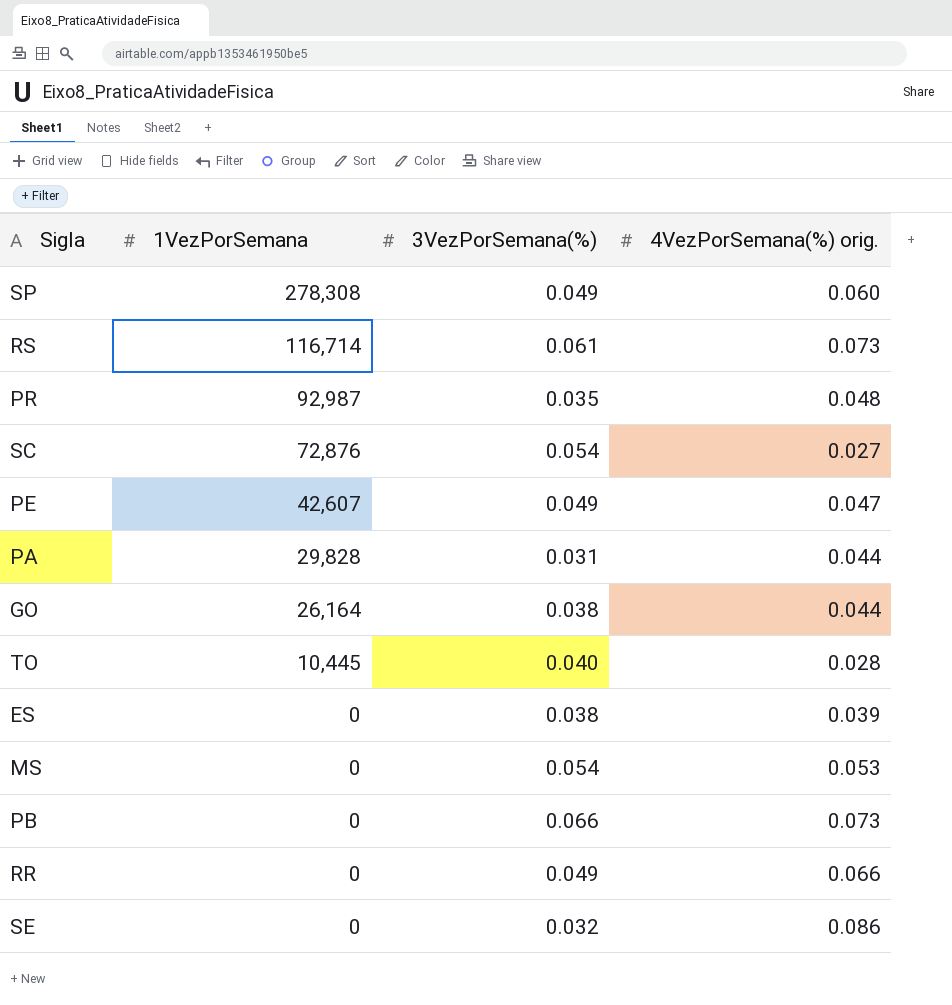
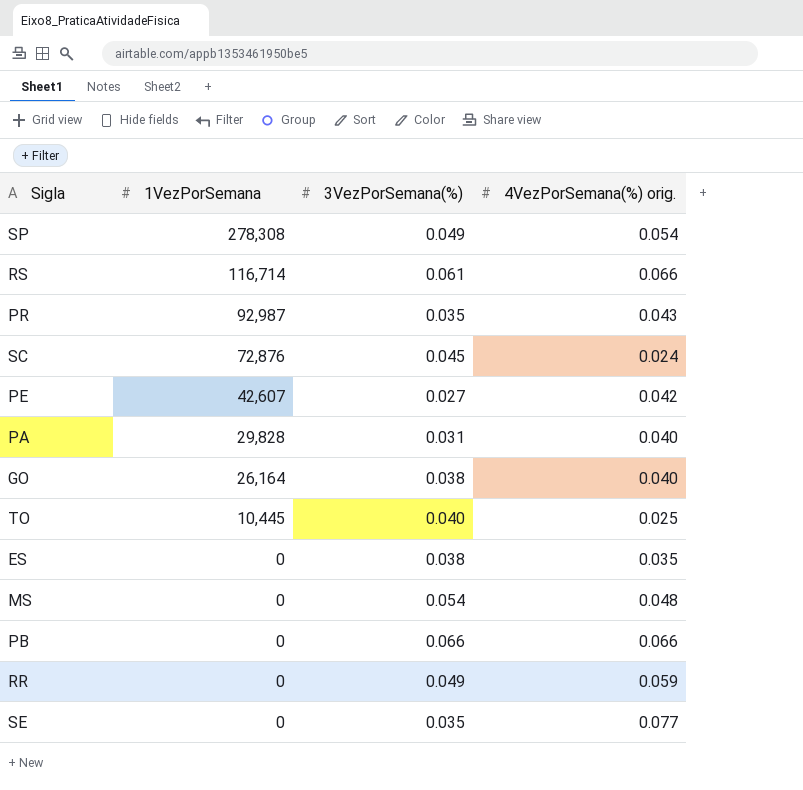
SP | 4VezPorSemana(%) orig.: 0.060 -> 0.054
RS | 4VezPorSemana(%) orig.: 0.073 -> 0.066
PR | 4VezPorSemana(%) orig.: 0.048 -> 0.043
SC | 3VezPorSemana(%): 0.054 -> 0.045
SC | 4VezPorSemana(%) orig.: 0.027 -> 0.024
PE | 3VezPorSemana(%): 0.049 -> 0.027
PE | 4VezPorSemana(%) orig.: 0.047 -> 0.042
PA | 4VezPorSemana(%) orig.: 0.044 -> 0.040
GO | 4VezPorSemana(%) orig.: 0.044 -> 0.040
TO | 4VezPorSemana(%) orig.: 0.028 -> 0.025
ES | 4VezPorSemana(%) orig.: 0.039 -> 0.035
MS | 4VezPorSemana(%) orig.: 0.053 -> 0.048
PB | 4VezPorSemana(%) orig.: 0.073 -> 0.066
RR | 4VezPorSemana(%) orig.: 0.066 -> 0.059
SE | 3VezPorSemana(%): 0.032 -> 0.035
SE | 4VezPorSemana(%) orig.: 0.086 -> 0.077

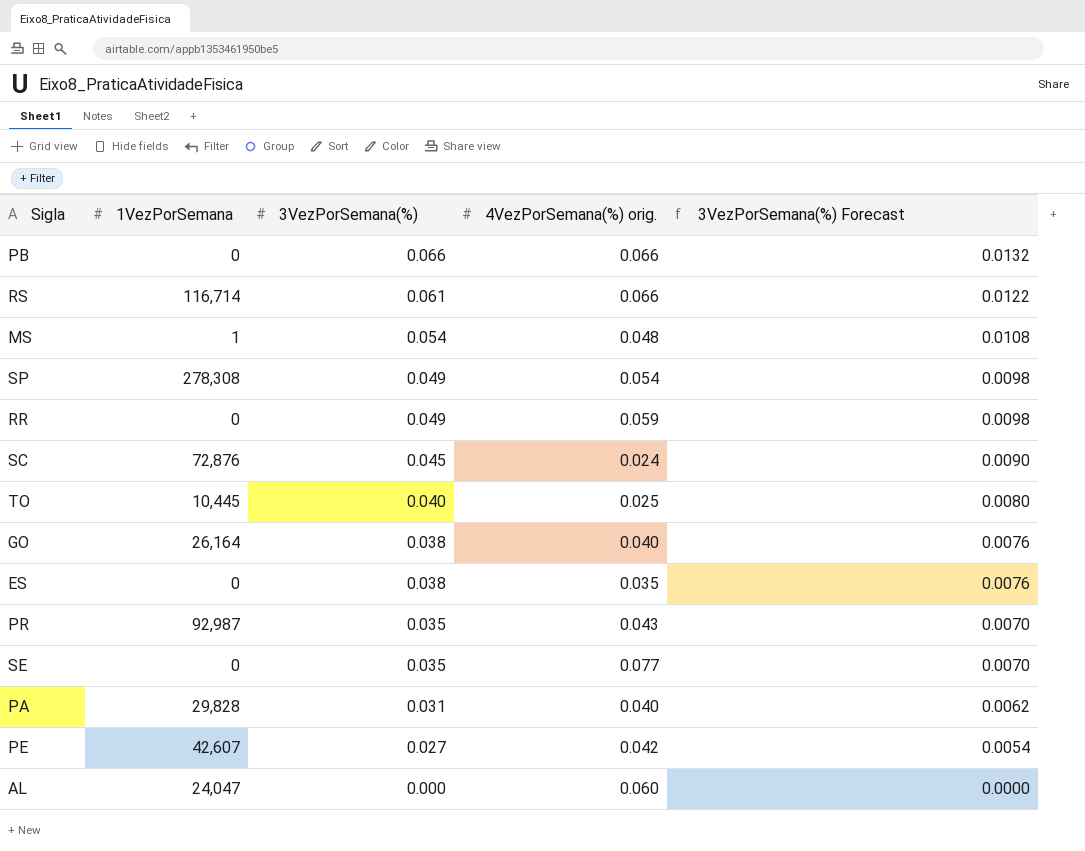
row order: 1VezPorSemana descending -> 3VezPorSemana(%) descending
column 3VezPorSemana(%) Forecast | formula: none -> [3VezPorSemana(%)] * 0.2
MS | 1VezPorSemana: 0 -> 1
row AL: none -> 24,047 | 0.000 | 0.060 | 0.0000

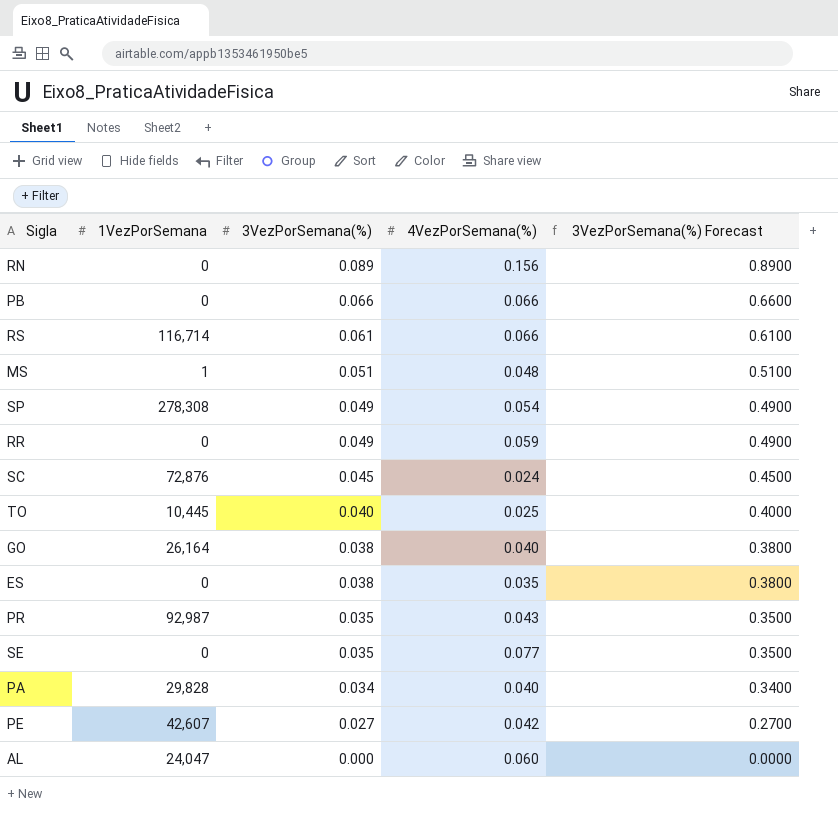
column name: 4VezPorSemana(%) orig. -> 4VezPorSemana(%)
column 3VezPorSemana(%) Forecast | formula: [3VezPorSemana(%)] * 0.2 -> [3VezPorSemana(%)] * 10
row RN: none -> 0 | 0.089 | 0.156 | 0.8900
MS | 3VezPorSemana(%): 0.054 -> 0.051
PA | 3VezPorSemana(%): 0.031 -> 0.034

